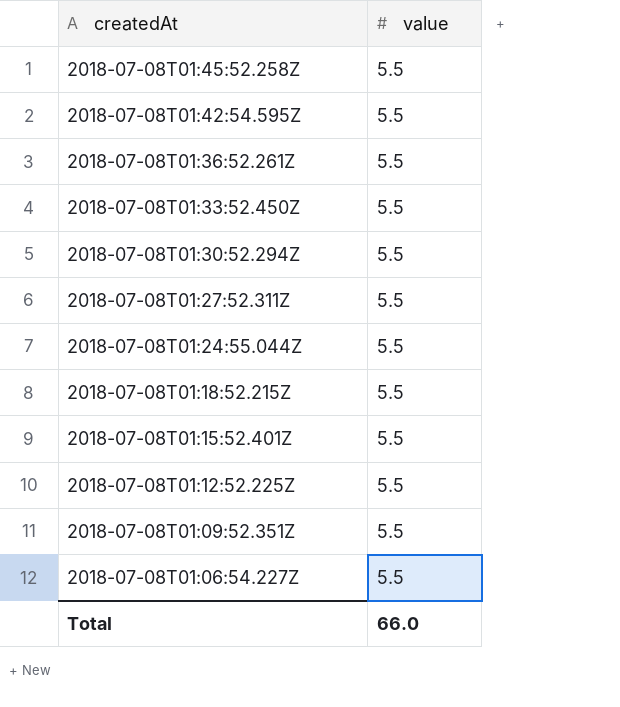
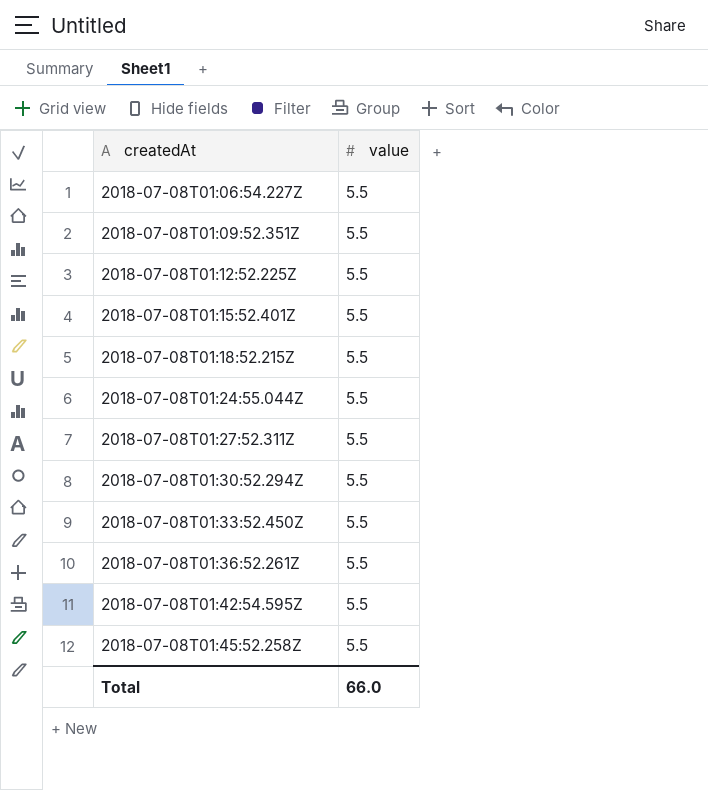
row order: createdAt descending -> createdAt ascending

